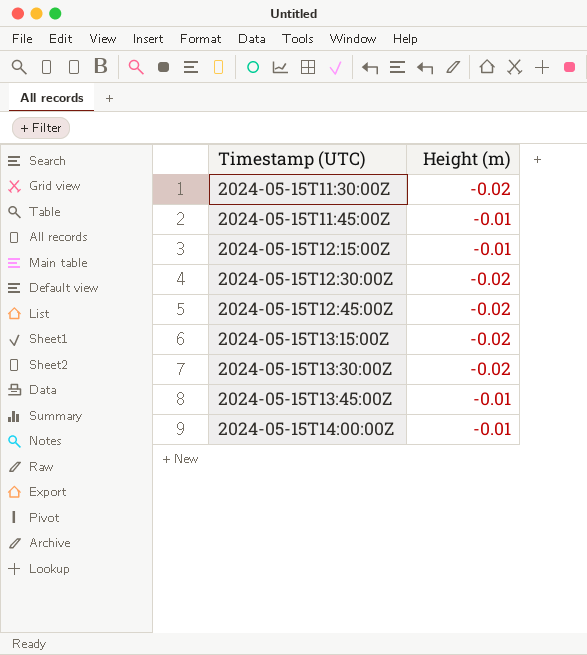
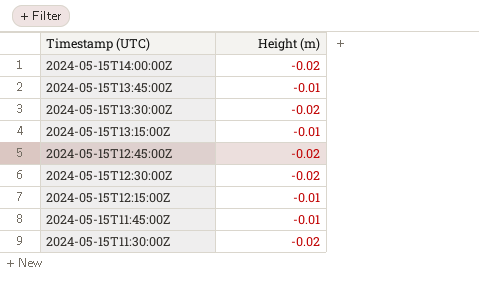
row order: Timestamp (UTC) ascending -> Timestamp (UTC) descending
2024-05-15T14:00:00Z | Height (m): -0.01 -> -0.02
2024-05-15T13:15:00Z | Height (m): -0.02 -> -0.01

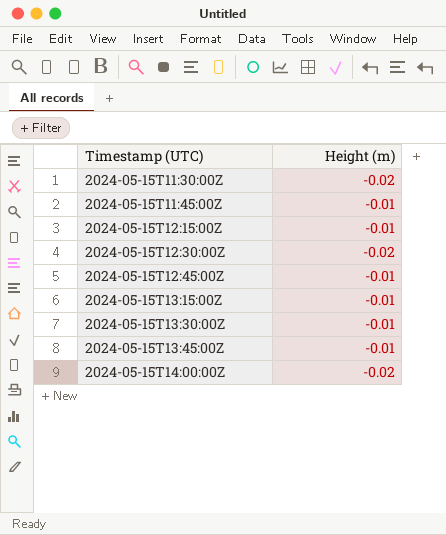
row order: Timestamp (UTC) descending -> Timestamp (UTC) ascending
2024-05-15T12:45:00Z | Height (m): -0.02 -> -0.01
2024-05-15T13:30:00Z | Height (m): -0.02 -> -0.01

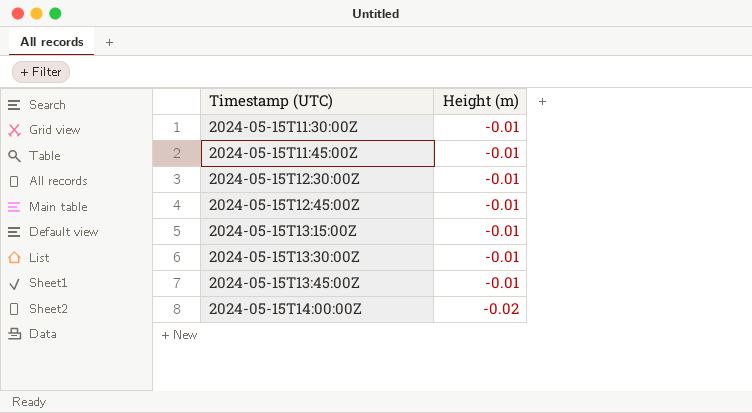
row 2024-05-15T12:15:00Z: -0.01 -> none
2024-05-15T11:30:00Z | Height (m): -0.02 -> -0.01
2024-05-15T12:30:00Z | Height (m): -0.02 -> -0.01

